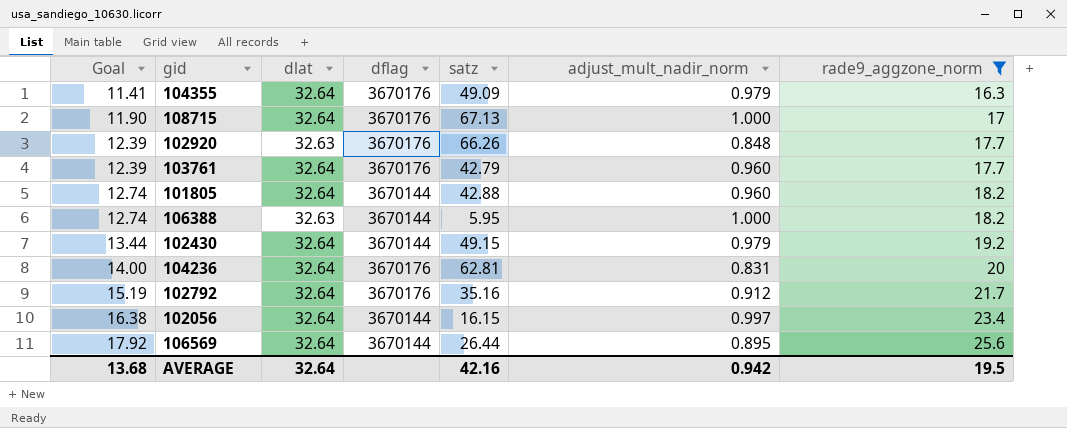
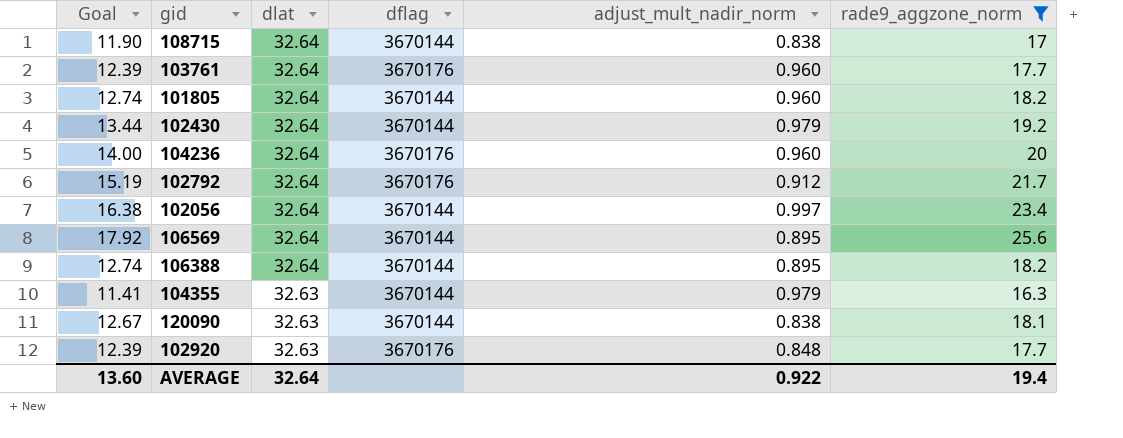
row order: Goal ascending -> dlat descending
column satz | position: 5 -> none
108715 | dflag: 3670176 -> 3670144
108715 | adjust_mult_nadir_norm: 1.000 -> 0.838
104236 | adjust_mult_nadir_norm: 0.831 -> 0.960
106388 | dlat: 32.63 -> 32.64
106388 | adjust_mult_nadir_norm: 1.000 -> 0.895
104355 | dlat: 32.64 -> 32.63
104355 | dflag: 3670176 -> 3670144
row 120090: none -> 12.67 | 32.63 | 3670144 | 0.838 | 18.1
AVERAGE | Goal: 13.68 -> 13.60
AVERAGE | adjust_mult_nadir_norm: 0.942 -> 0.922
AVERAGE | rade9_aggzone_norm: 19.5 -> 19.4

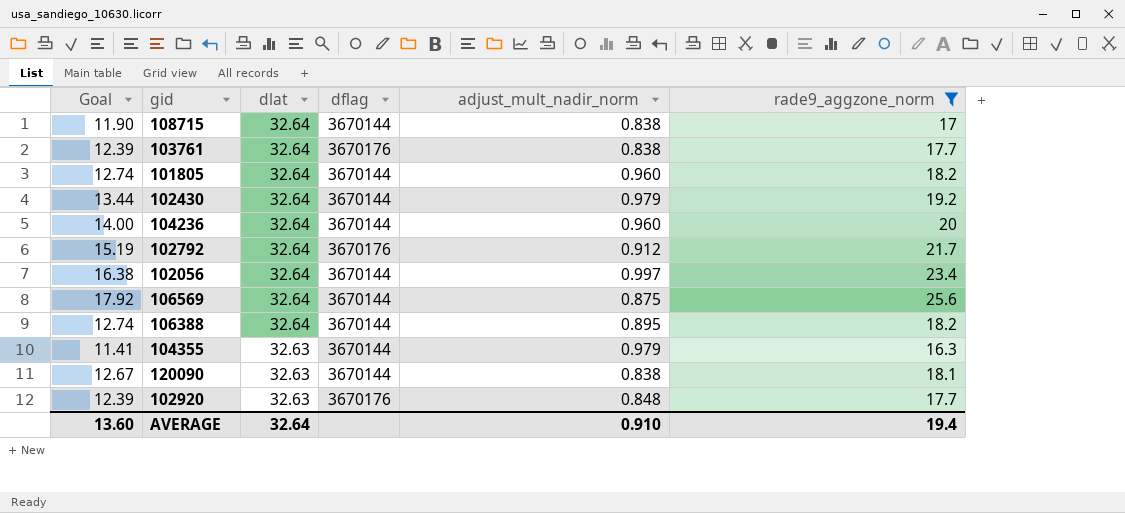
103761 | adjust_mult_nadir_norm: 0.960 -> 0.838
104236 | dflag: 3670176 -> 3670144
106569 | adjust_mult_nadir_norm: 0.895 -> 0.875
AVERAGE | adjust_mult_nadir_norm: 0.922 -> 0.910

